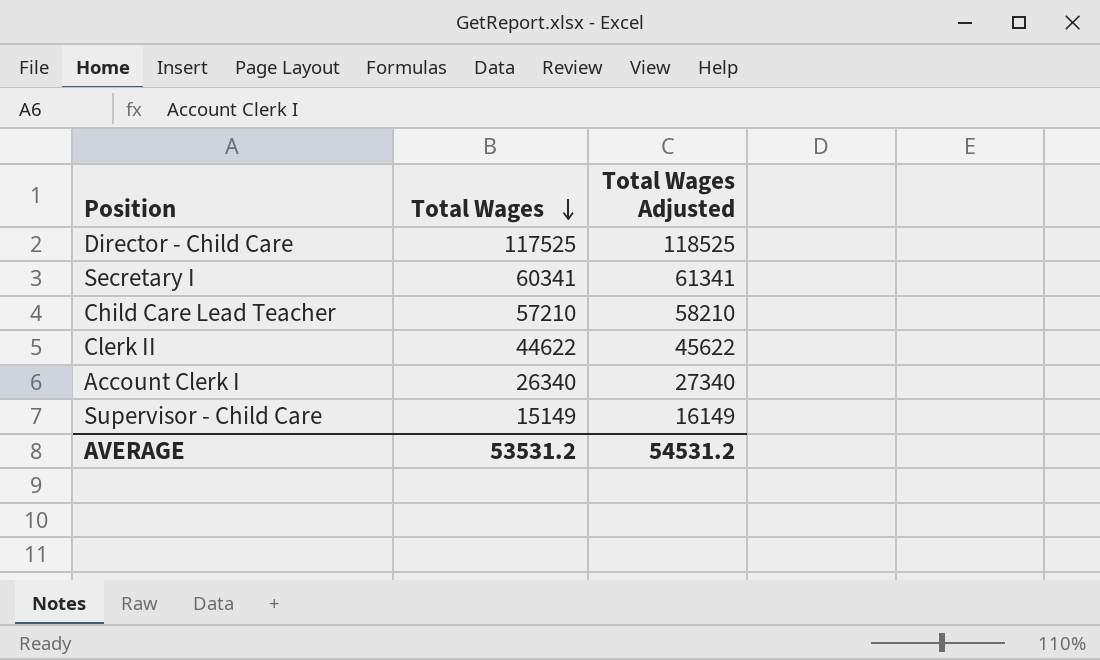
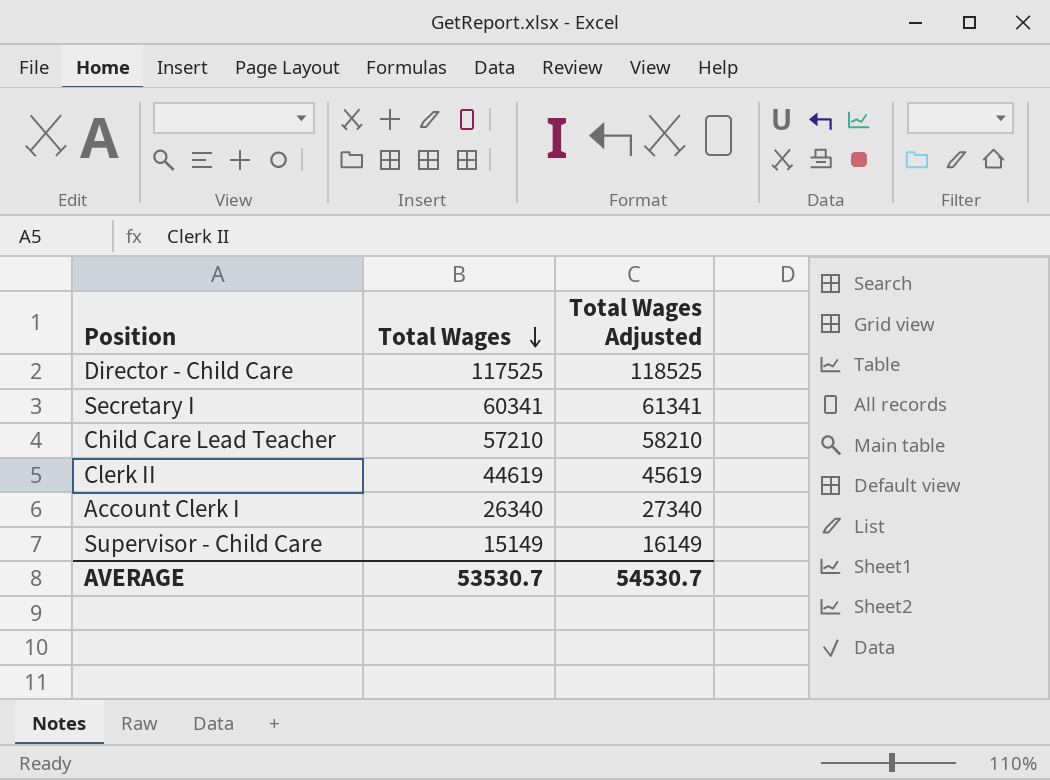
Clerk II | Total Wages: 44622 -> 44619
Clerk II | Total Wages Adjusted: 45622 -> 45619
AVERAGE | Total Wages: 53531.2 -> 53530.7
AVERAGE | Total Wages Adjusted: 54531.2 -> 54530.7

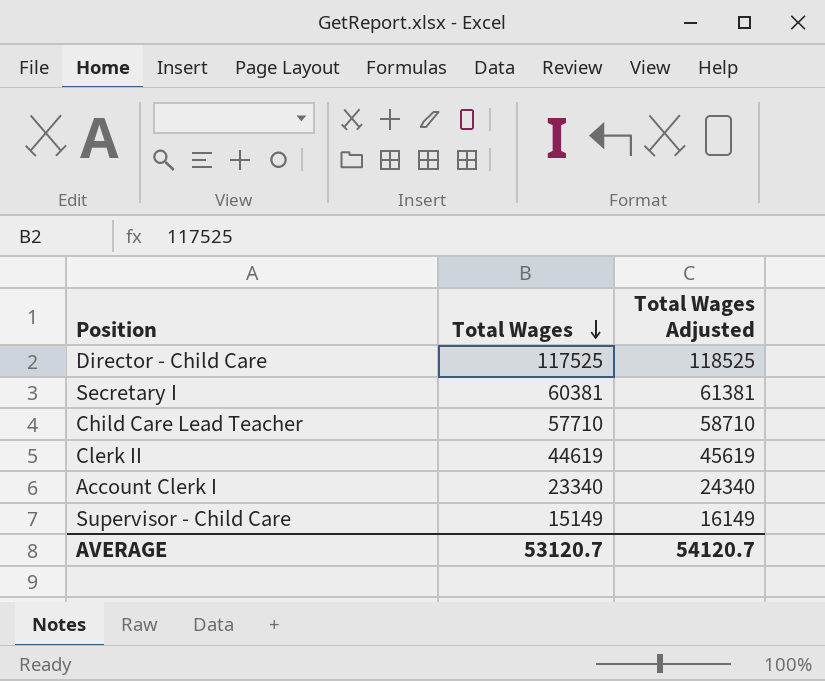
Secretary I | Total Wages: 60341 -> 60381
Secretary I | Total Wages Adjusted: 61341 -> 61381
Child Care Lead Teacher | Total Wages: 57210 -> 57710
Child Care Lead Teacher | Total Wages Adjusted: 58210 -> 58710
Account Clerk I | Total Wages: 26340 -> 23340
Account Clerk I | Total Wages Adjusted: 27340 -> 24340
AVERAGE | Total Wages: 53530.7 -> 53120.7
AVERAGE | Total Wages Adjusted: 54530.7 -> 54120.7

